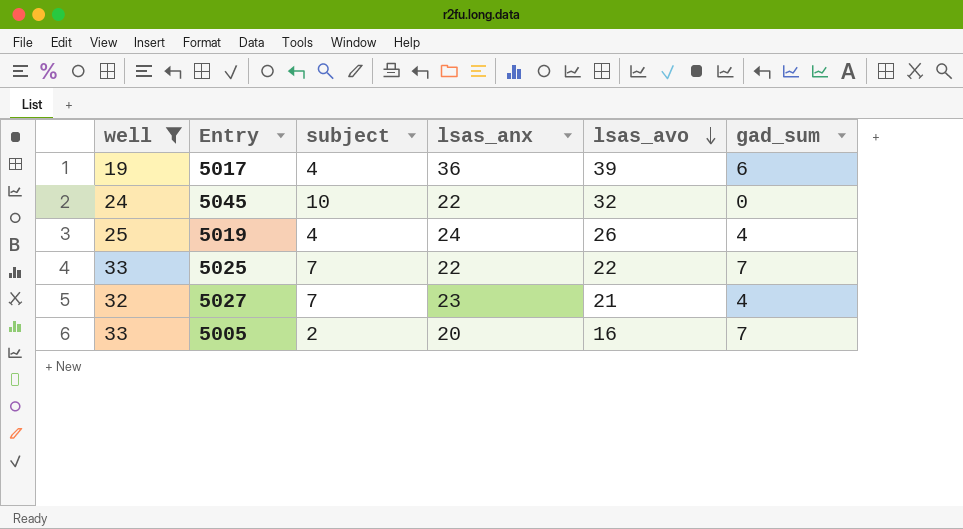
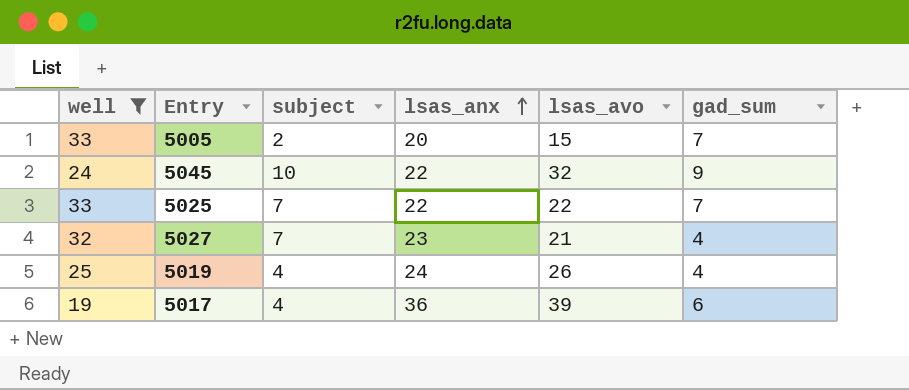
row order: lsas_avo descending -> lsas_anx ascending
5005 | lsas_avo: 16 -> 15
5045 | gad_sum: 0 -> 9

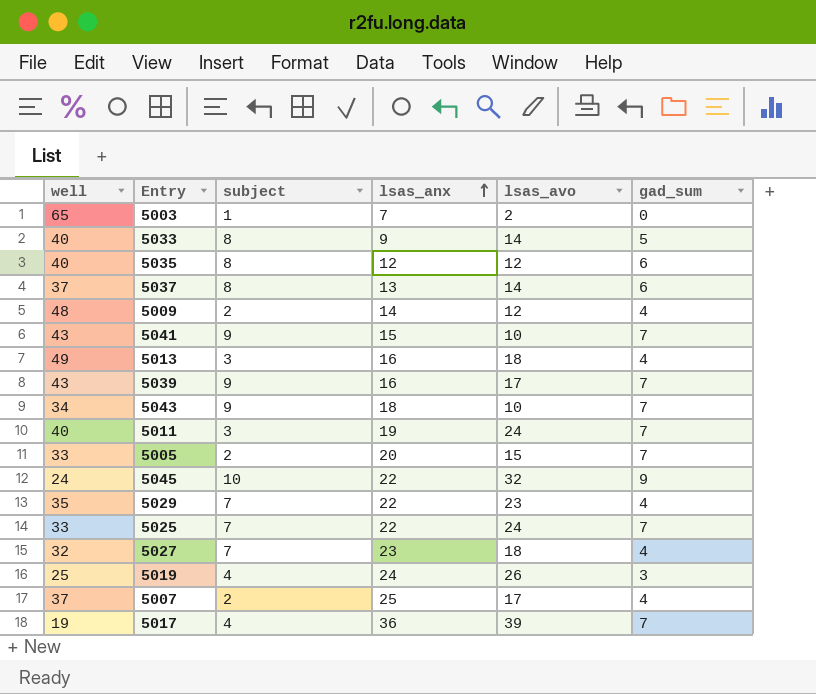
filter: well <= 33 -> none
5025 | lsas_avo: 22 -> 24
5027 | lsas_avo: 21 -> 18
5019 | gad_sum: 4 -> 3
5017 | gad_sum: 6 -> 7

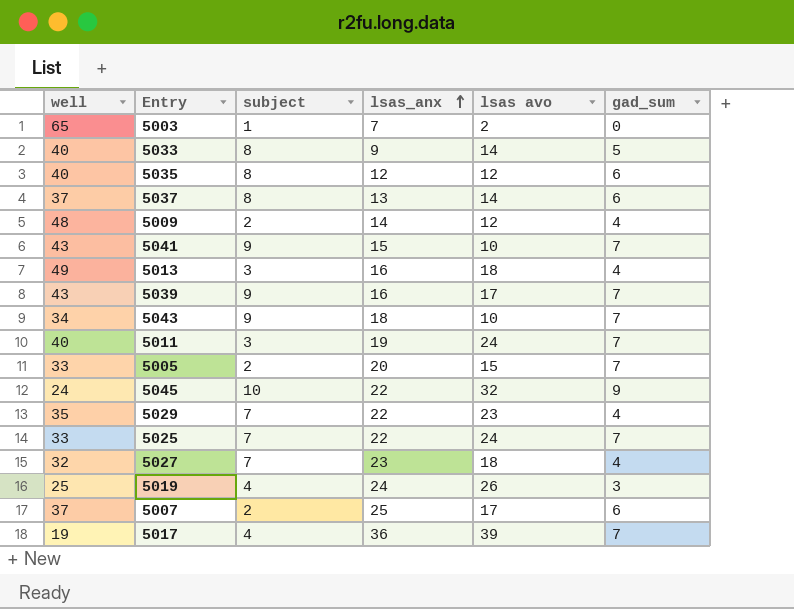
column name: lsas_avo -> lsas avo
5007 | gad_sum: 4 -> 6

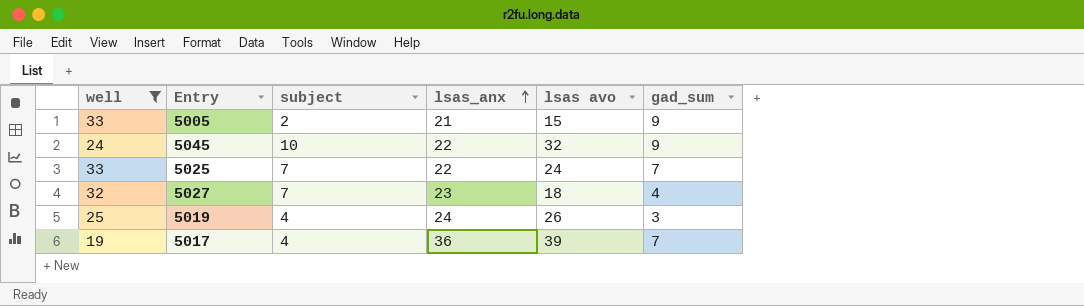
filter: none -> well <= 33
5005 | lsas_anx: 20 -> 21
5005 | gad_sum: 7 -> 9

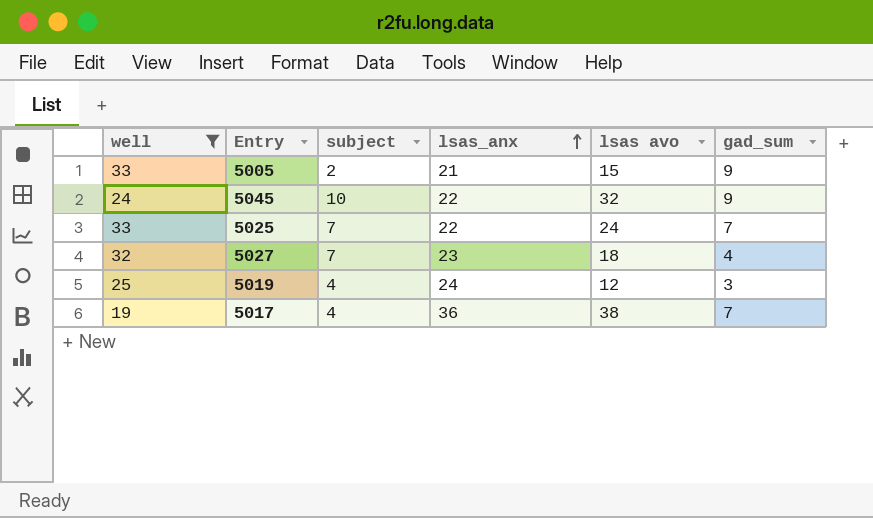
5019 | lsas avo: 26 -> 12
5017 | lsas avo: 39 -> 38

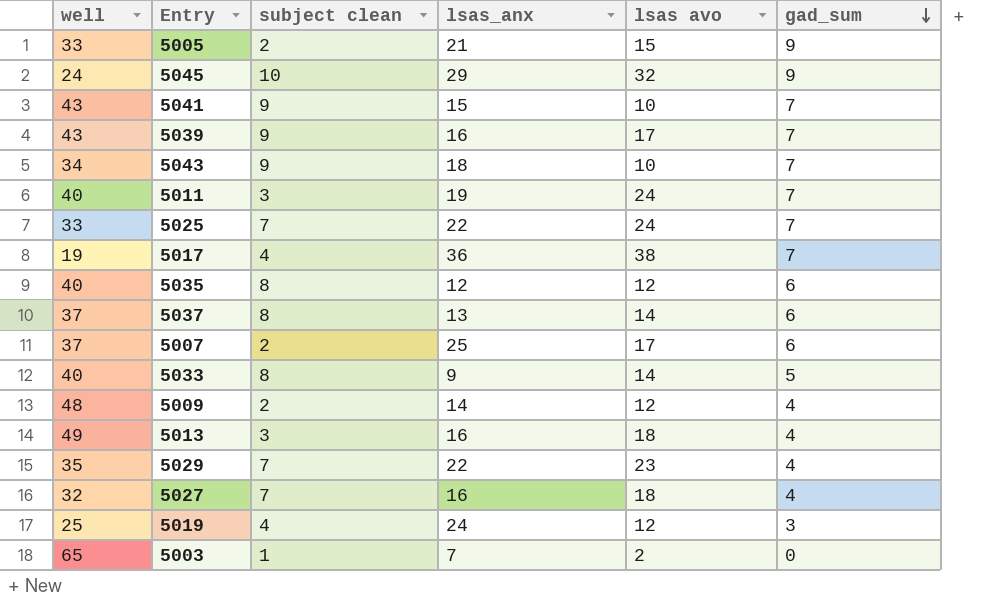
filter: well <= 33 -> none
row order: lsas_anx ascending -> gad_sum descending
column name: subject -> subject clean
5045 | lsas_anx: 22 -> 29
5027 | lsas_anx: 23 -> 16

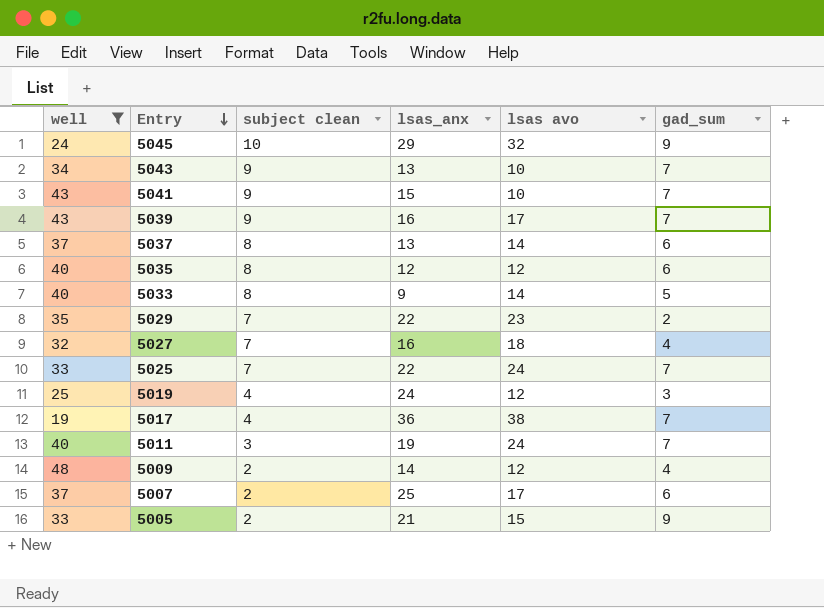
filter: none -> well <= 48
row order: gad_sum descending -> Entry descending
5043 | lsas_anx: 18 -> 13
5029 | gad_sum: 4 -> 2

